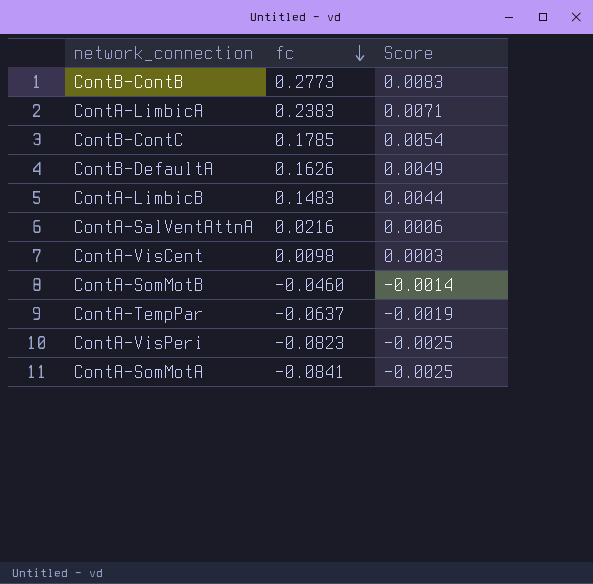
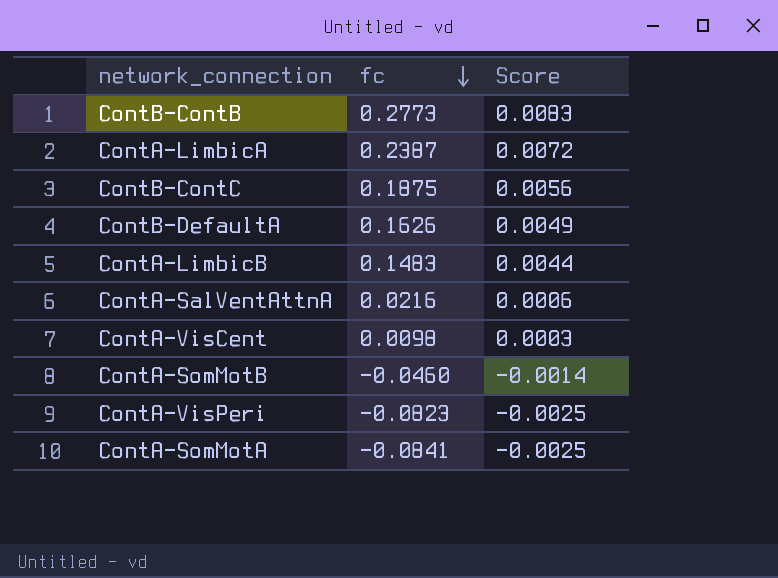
row ContA-TempPar: -0.0637 | -0.0019 -> none
ContA-LimbicA | fc: 0.2383 -> 0.2387
ContA-LimbicA | Score: 0.0071 -> 0.0072
ContB-ContC | fc: 0.1785 -> 0.1875
ContB-ContC | Score: 0.0054 -> 0.0056

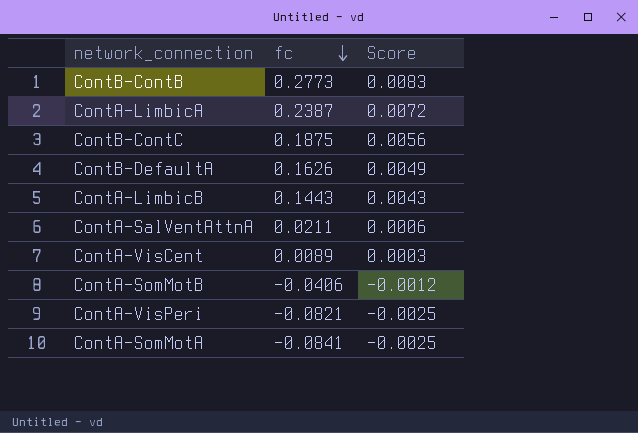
ContA-LimbicB | fc: 0.1483 -> 0.1443
ContA-LimbicB | Score: 0.0044 -> 0.0043
ContA-SalVentAttnA | fc: 0.0216 -> 0.0211
ContA-VisCent | fc: 0.0098 -> 0.0089
ContA-SomMotB | fc: -0.0460 -> -0.0406
ContA-SomMotB | Score: -0.0014 -> -0.0012
ContA-VisPeri | fc: -0.0823 -> -0.0821

